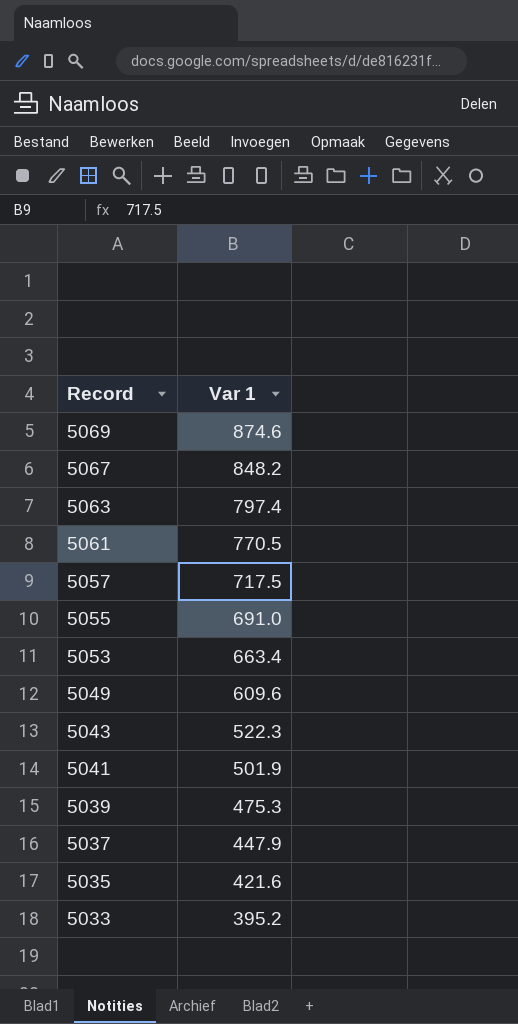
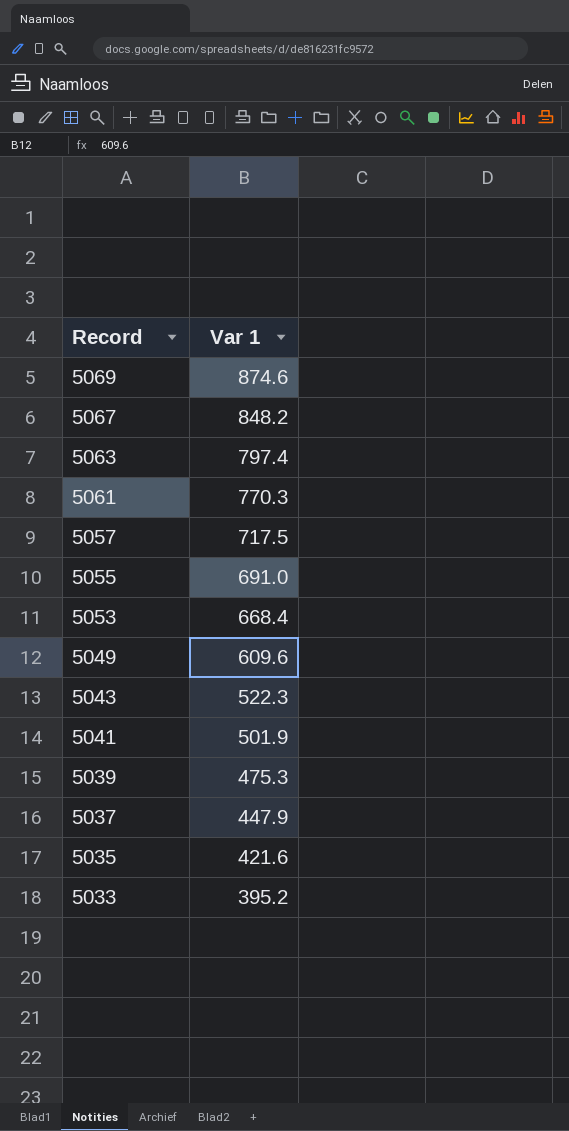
5061 | Var 1: 770.5 -> 770.3
5053 | Var 1: 663.4 -> 668.4

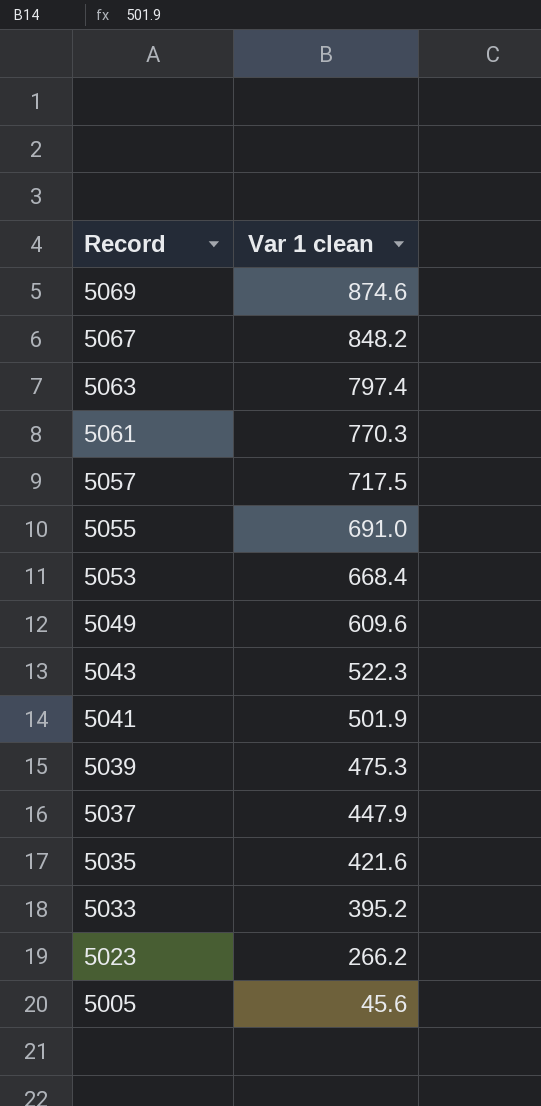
column name: Var 1 -> Var 1 clean
row 5023: none -> 266.2
row 5005: none -> 45.6

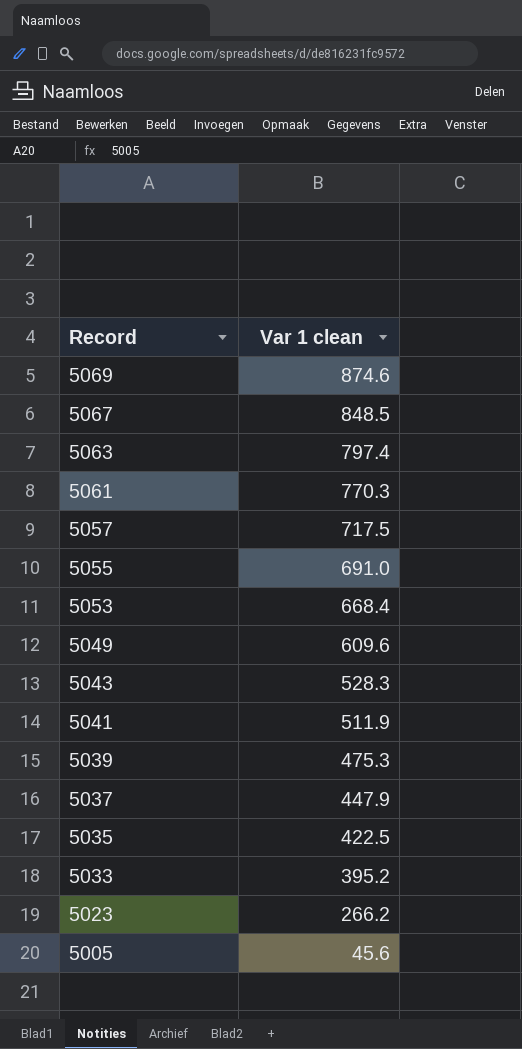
5067 | Var 1 clean: 848.2 -> 848.5
5043 | Var 1 clean: 522.3 -> 528.3
5041 | Var 1 clean: 501.9 -> 511.9
5035 | Var 1 clean: 421.6 -> 422.5

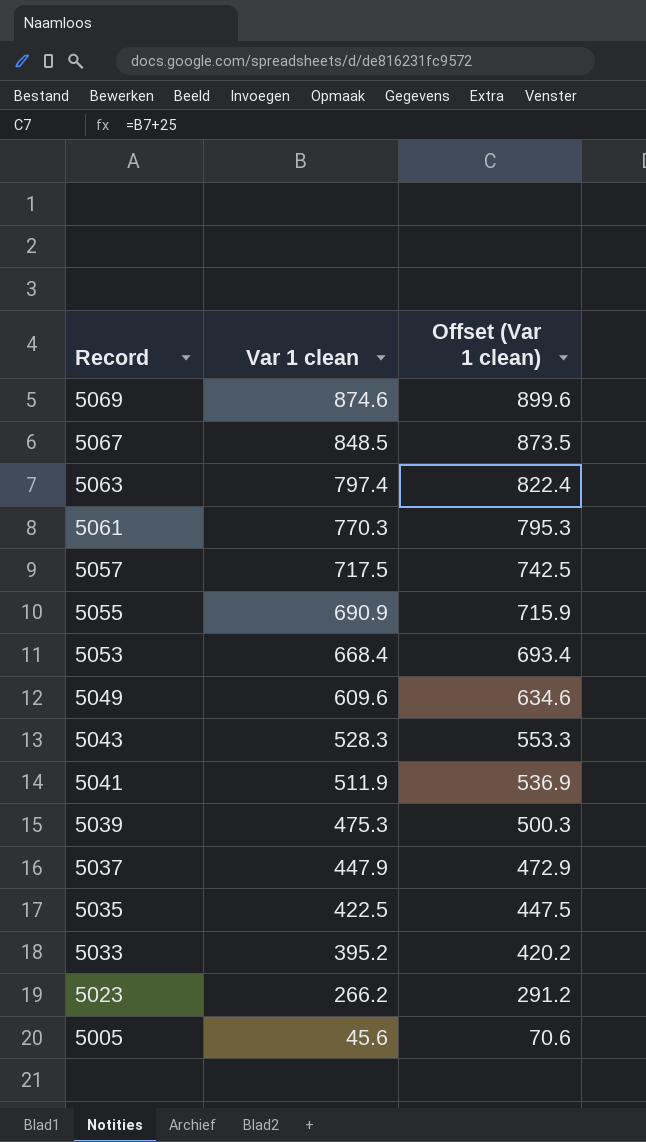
column Offset (Var 1 clean) | formula: none -> [Var 1 clean] + 25
5055 | Var 1 clean: 691.0 -> 690.9

